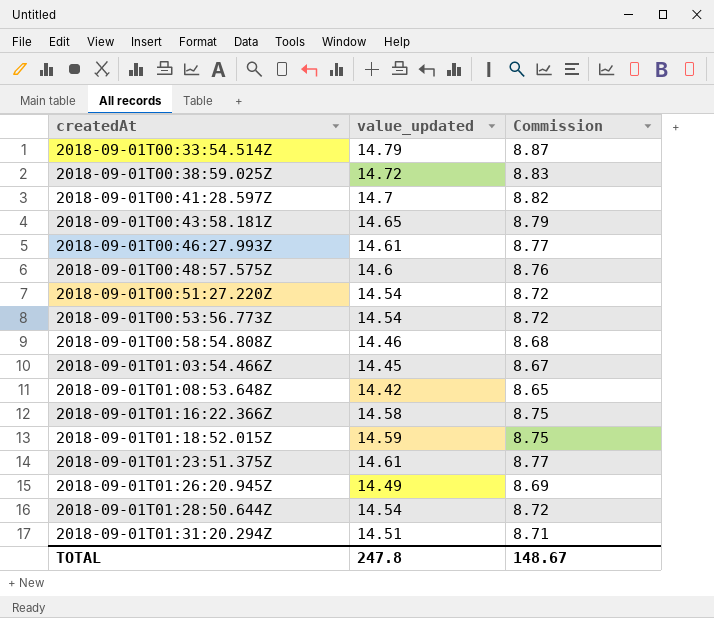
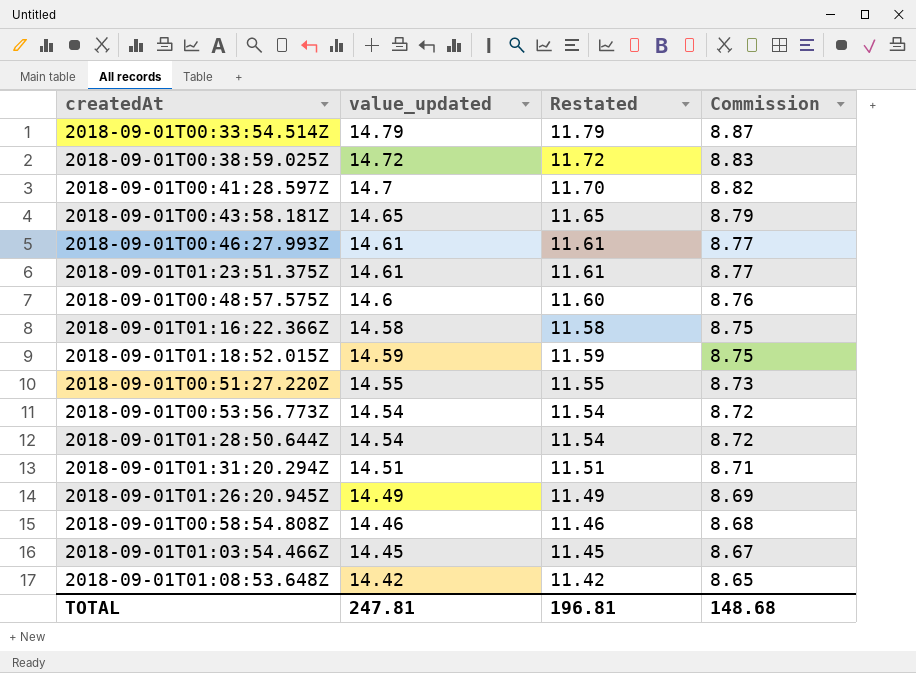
row order: createdAt ascending -> Commission descending
column Restated | formula: none -> [value_updated] - 3
2018-09-01T00:51:27.220Z | value_updated: 14.54 -> 14.55
2018-09-01T00:51:27.220Z | Commission: 8.72 -> 8.73
TOTAL | value_updated: 247.8 -> 247.81
TOTAL | Commission: 148.67 -> 148.68

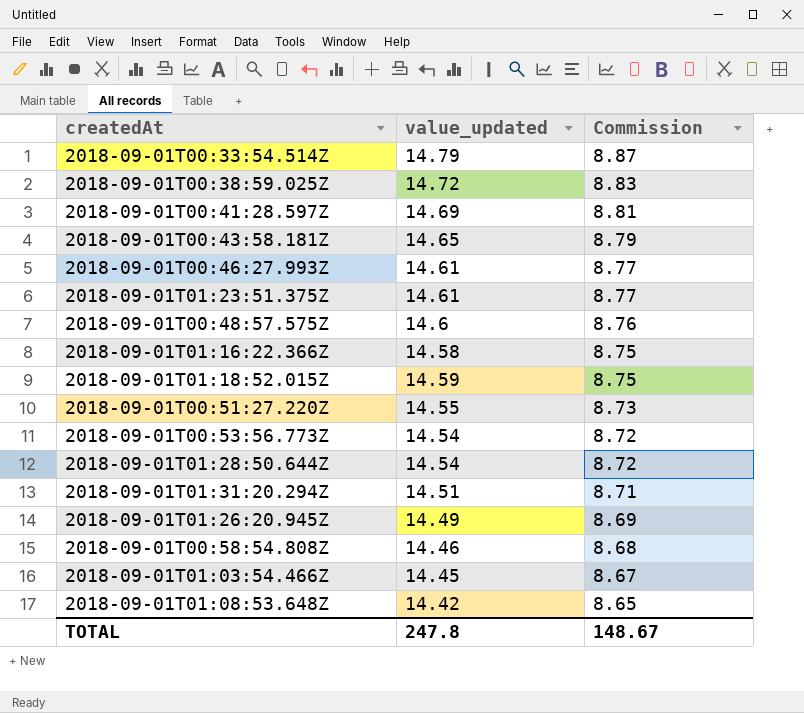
column Restated | formula: [value_updated] - 3 -> none
2018-09-01T00:41:28.597Z | value_updated: 14.7 -> 14.69
2018-09-01T00:41:28.597Z | Commission: 8.82 -> 8.81
TOTAL | value_updated: 247.81 -> 247.8
TOTAL | Commission: 148.68 -> 148.67

